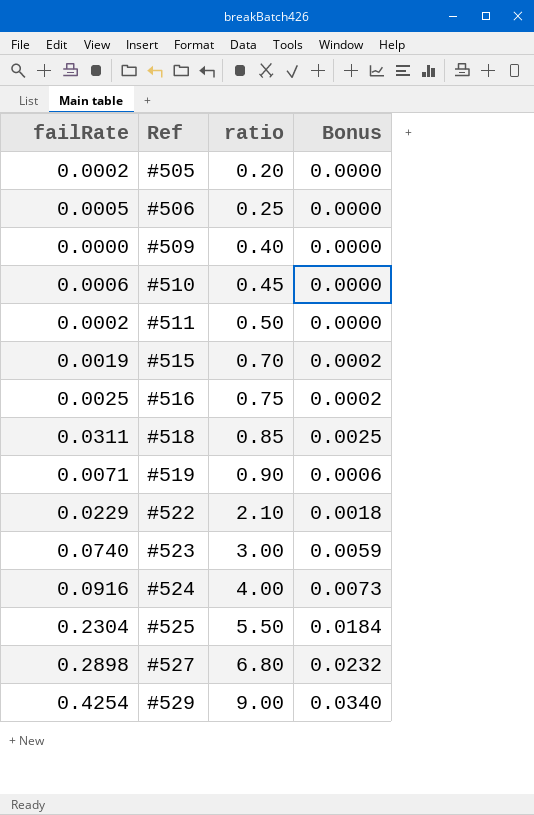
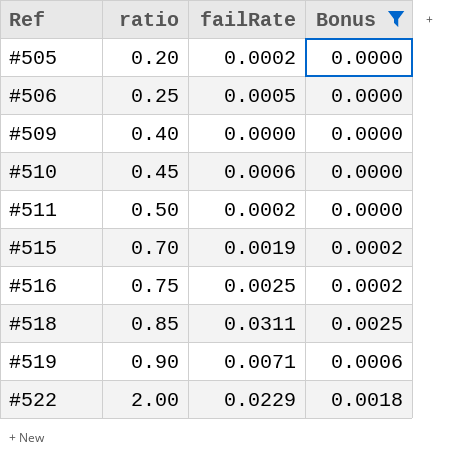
filter: none -> Bonus <= 0.0025
column failRate | position: 1 -> 3
#522 | ratio: 2.10 -> 2.00

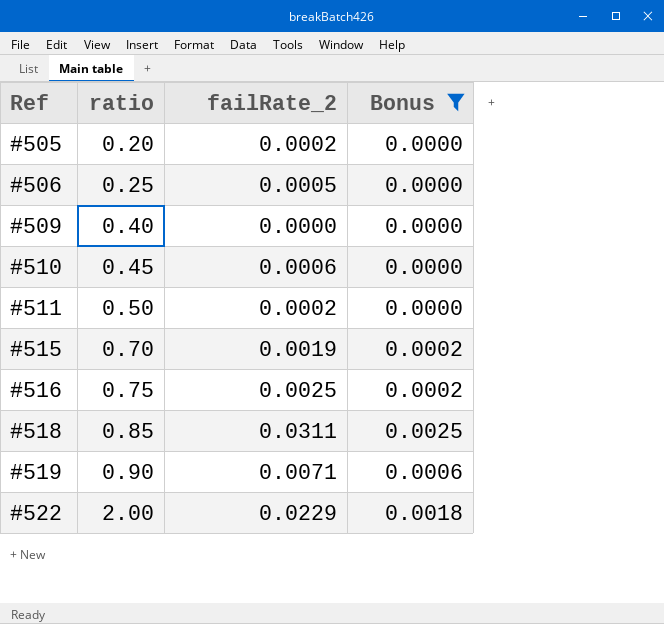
column name: failRate -> failRate_2

